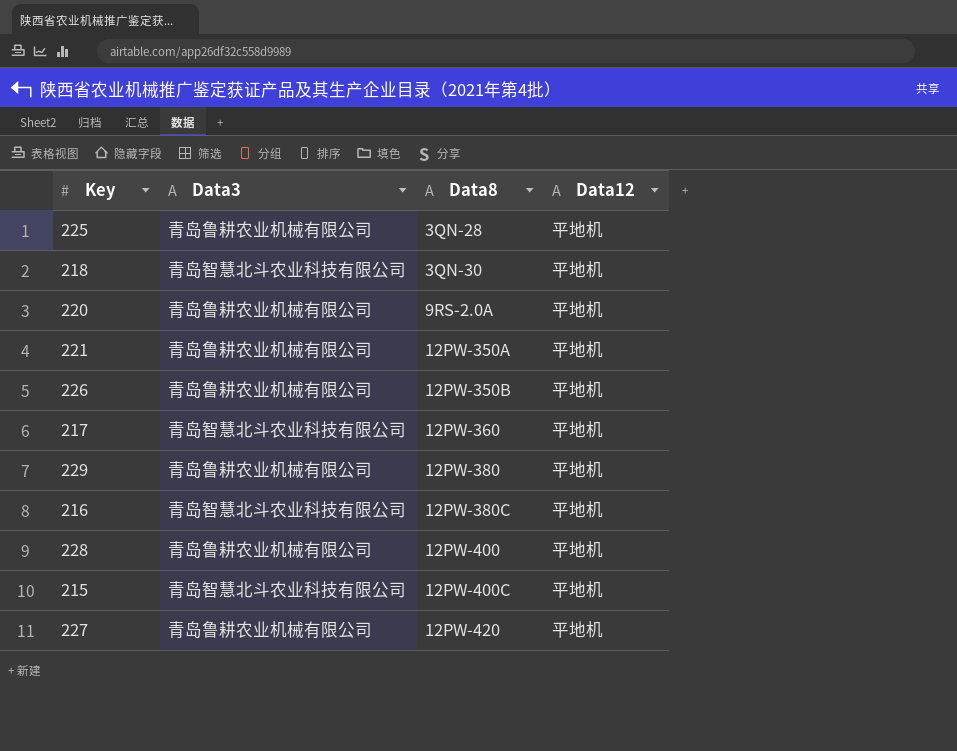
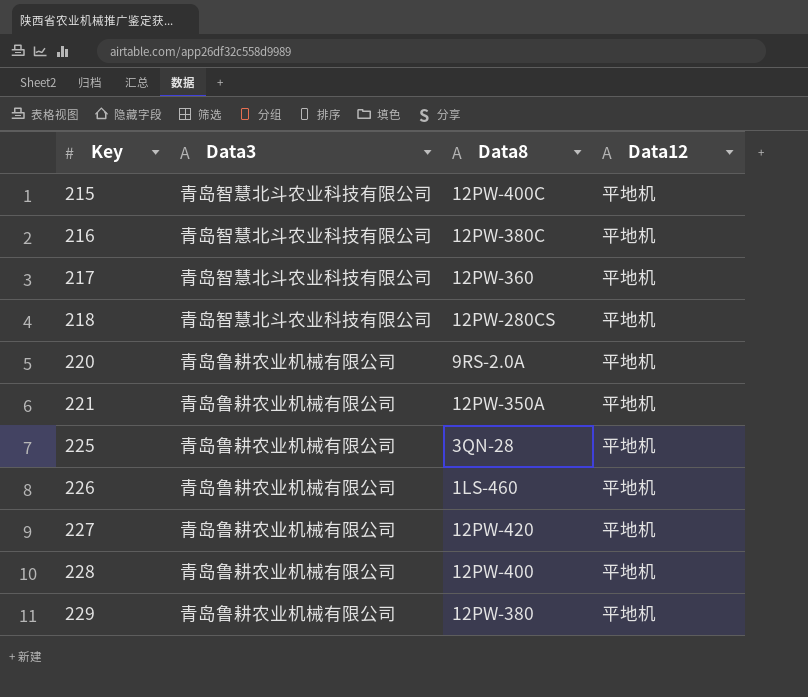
row order: Data8 ascending -> Key ascending
218 | Data8: 3QN-30 -> 12PW-280CS
226 | Data8: 12PW-350B -> 1LS-460

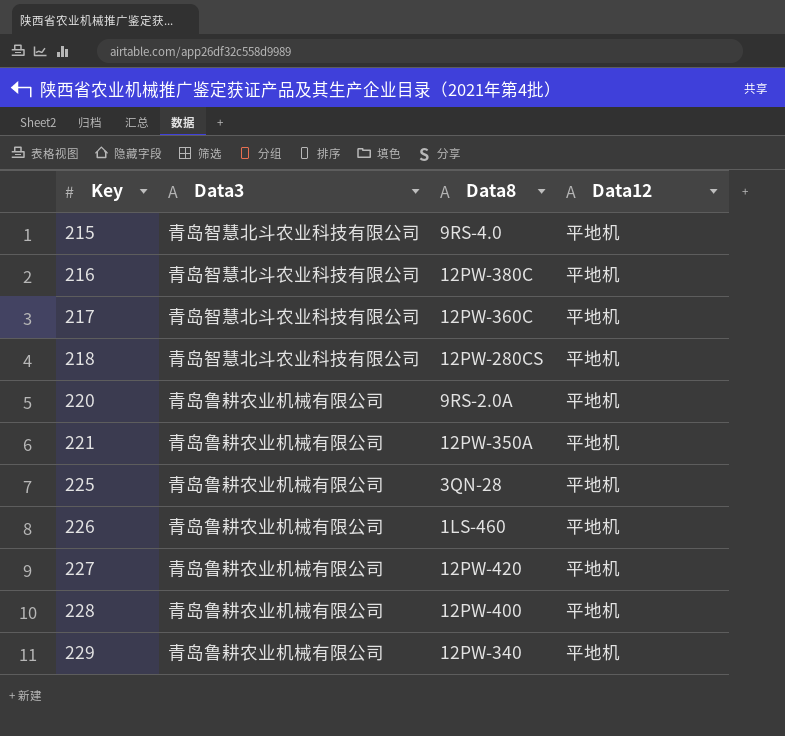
215 | Data8: 12PW-400C -> 9RS-4.0
217 | Data8: 12PW-360 -> 12PW-360C
229 | Data8: 12PW-380 -> 12PW-340

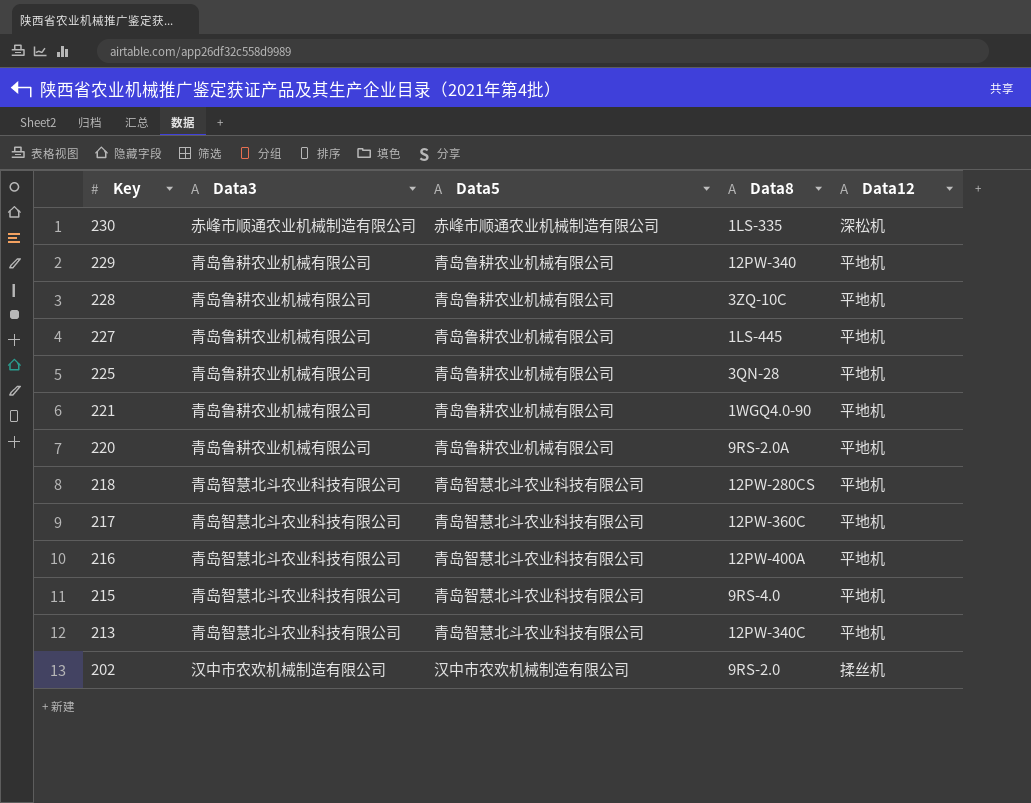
row order: Key ascending -> Key descending
column Data5 | position: none -> 3
row 226: 青岛鲁耕农业机械有限公司 | 1LS-460 | 平地机 -> none
row 230: none -> 赤峰市顺通农业机械制造有限公司 | 赤峰市顺通农业机械制造有限公司 | 1LS-335 | 深松机
228 | Data8: 12PW-400 -> 3ZQ-10C
227 | Data8: 12PW-420 -> 1LS-445
221 | Data8: 12PW-350A -> 1WGQ4.0-90
216 | Data8: 12PW-380C -> 12PW-400A
row 213: none -> 青岛智慧北斗农业科技有限公司 | 青岛智慧北斗农业科技有限公司 | 12PW-340C | 平地机
row 202: none -> 汉中市农欢机械制造有限公司 | 汉中市农欢机械制造有限公司 | 9RS-2.0 | 揉丝机

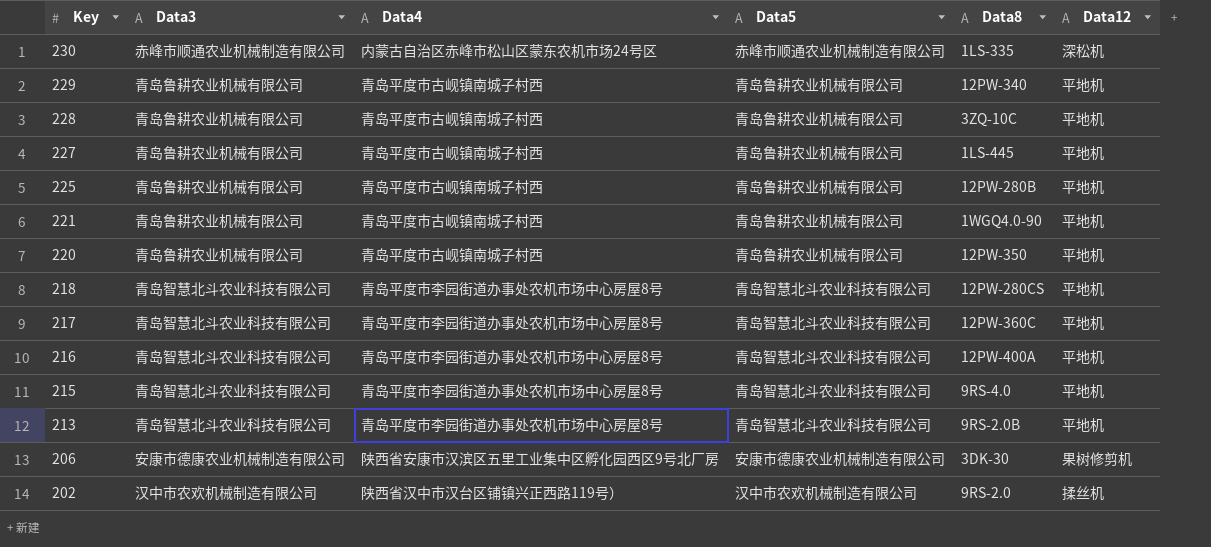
column Data4 | position: none -> 3
225 | Data8: 3QN-28 -> 12PW-280B
220 | Data8: 9RS-2.0A -> 12PW-350
213 | Data8: 12PW-340C -> 9RS-2.0B
row 206: none -> 安康市德康农业机械制造有限公司 | 陕西省安康市汉滨区五里工业集中区孵化园西区9号北厂房 | 安康市德康农业机械制造有限公司 | 3DK-30 | 果树修剪机

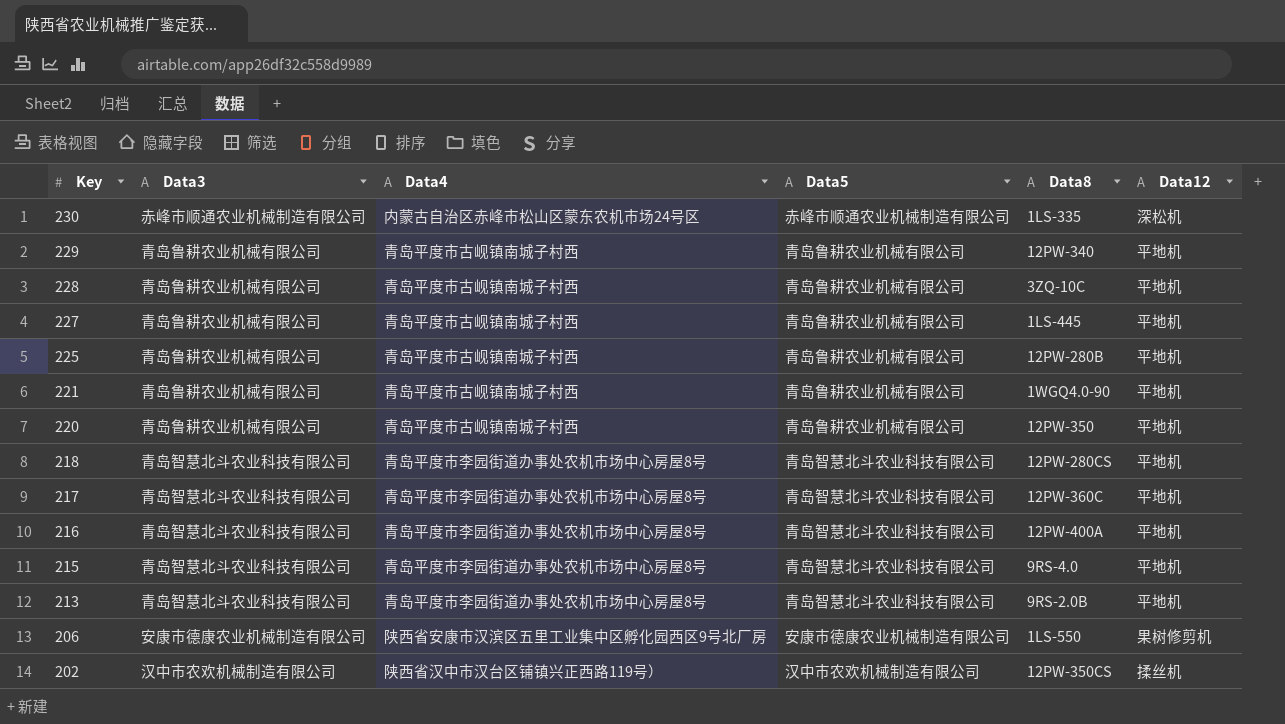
206 | Data8: 3DK-30 -> 1LS-550
202 | Data8: 9RS-2.0 -> 12PW-350CS

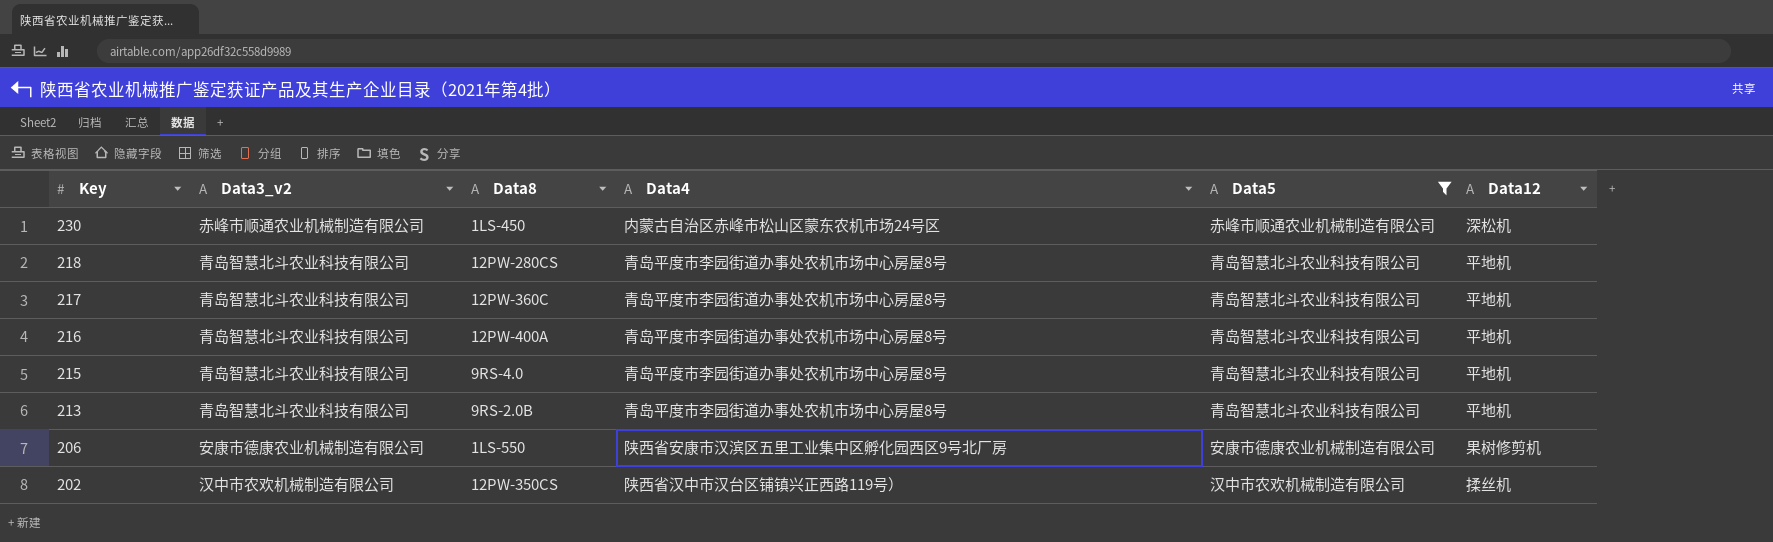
filter: none -> Data5 != 青岛鲁耕农业机械有限公司
column name: Data3 -> Data3_v2
column Data8 | position: 5 -> 3
230 | Data8: 1LS-335 -> 1LS-450

